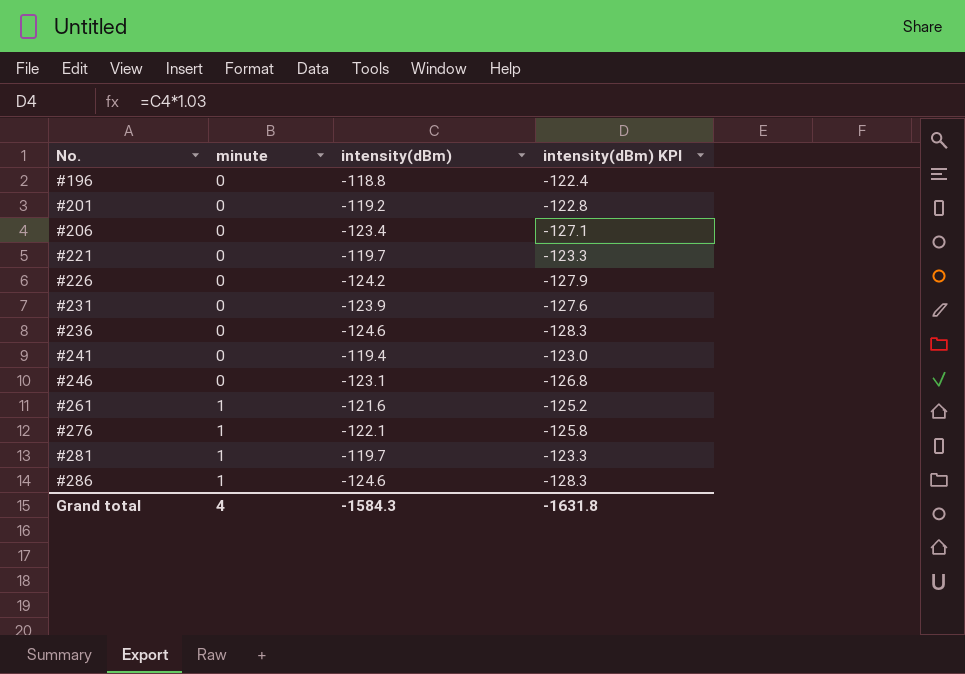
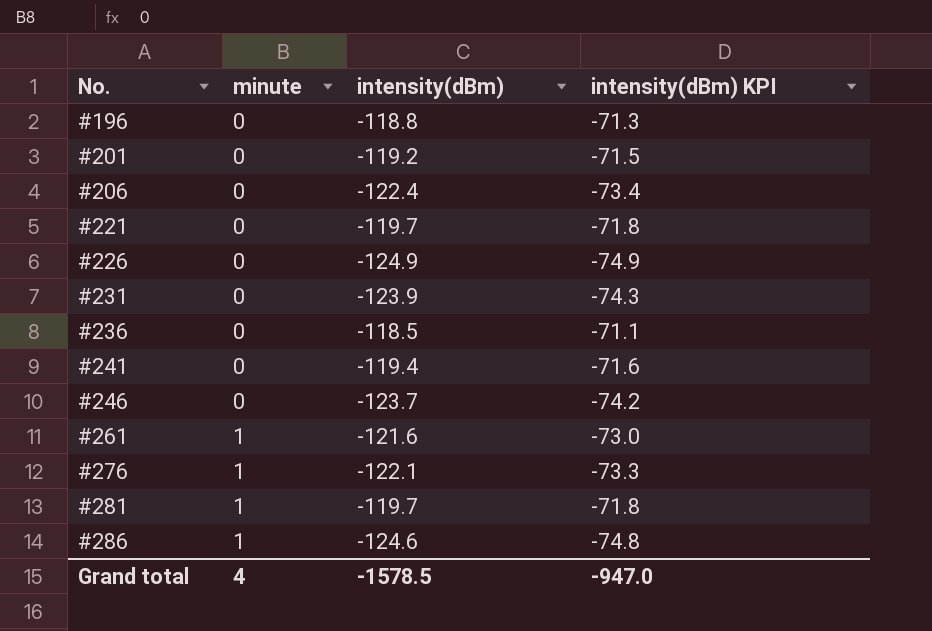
column intensity(dBm) KPI | formula: [intensity(dBm)] * 1.03 -> [intensity(dBm)] * 0.6
#206 | intensity(dBm): -123.4 -> -122.4
#226 | intensity(dBm): -124.2 -> -124.9
#236 | intensity(dBm): -124.6 -> -118.5
#246 | intensity(dBm): -123.1 -> -123.7
Grand total | intensity(dBm): -1584.3 -> -1578.5
Grand total | intensity(dBm) KPI: -1631.8 -> -947.0

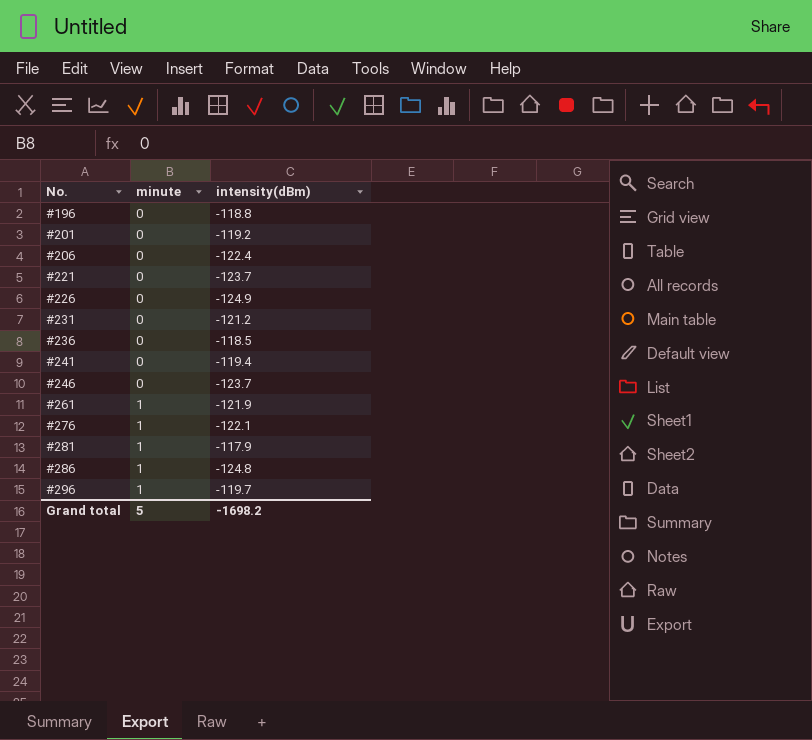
column intensity(dBm) KPI | formula: [intensity(dBm)] * 0.6 -> none
#221 | intensity(dBm): -119.7 -> -123.7
#231 | intensity(dBm): -123.9 -> -121.2
#261 | intensity(dBm): -121.6 -> -121.9
#281 | intensity(dBm): -119.7 -> -117.9
#286 | intensity(dBm): -124.6 -> -124.8
row #296: none -> 1 | -119.7
Grand total | minute: 4 -> 5
Grand total | intensity(dBm): -1578.5 -> -1698.2

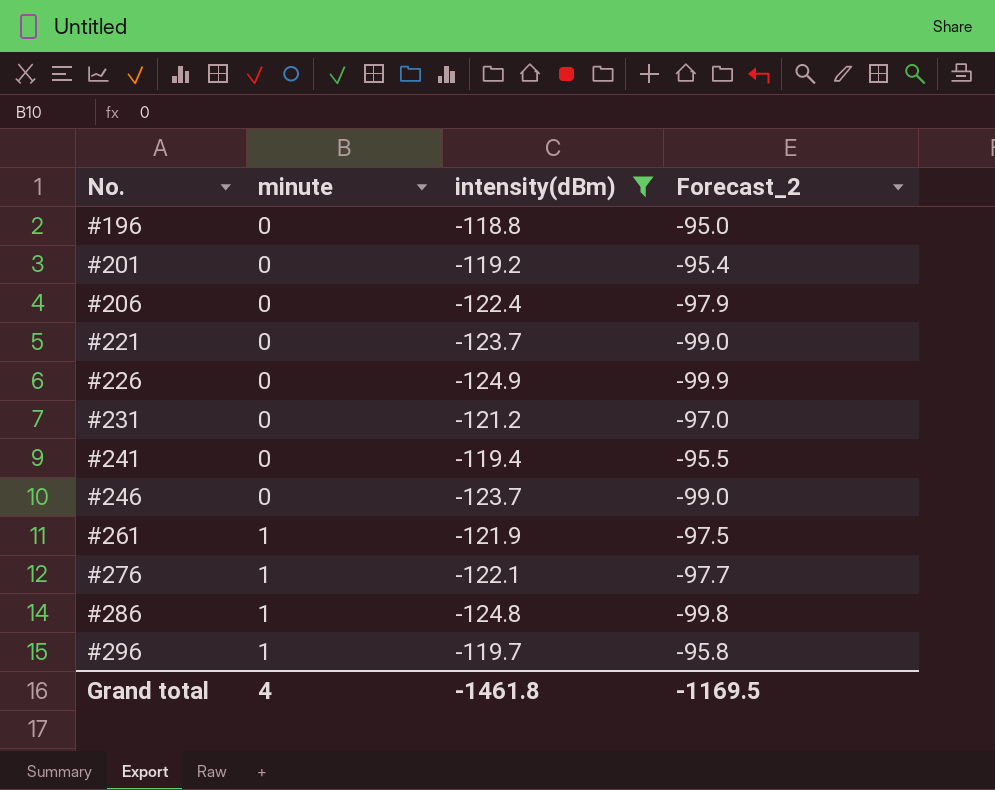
filter: none -> intensity(dBm) <= -118.8
column Forecast_2 | formula: none -> [intensity(dBm)] * 0.8
Grand total | minute: 5 -> 4
Grand total | intensity(dBm): -1698.2 -> -1461.8

